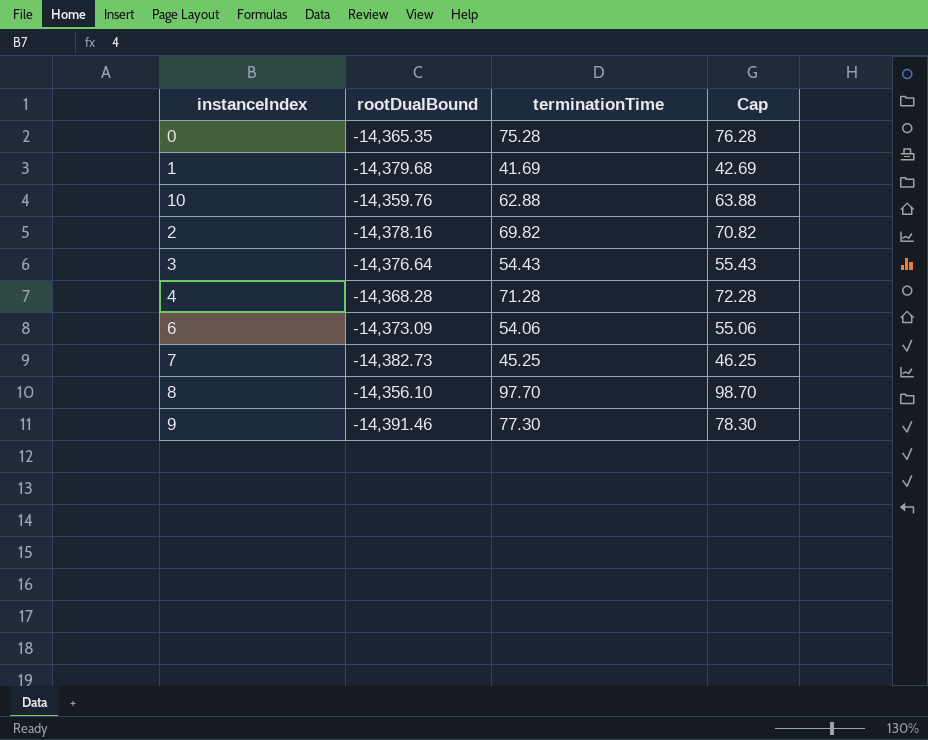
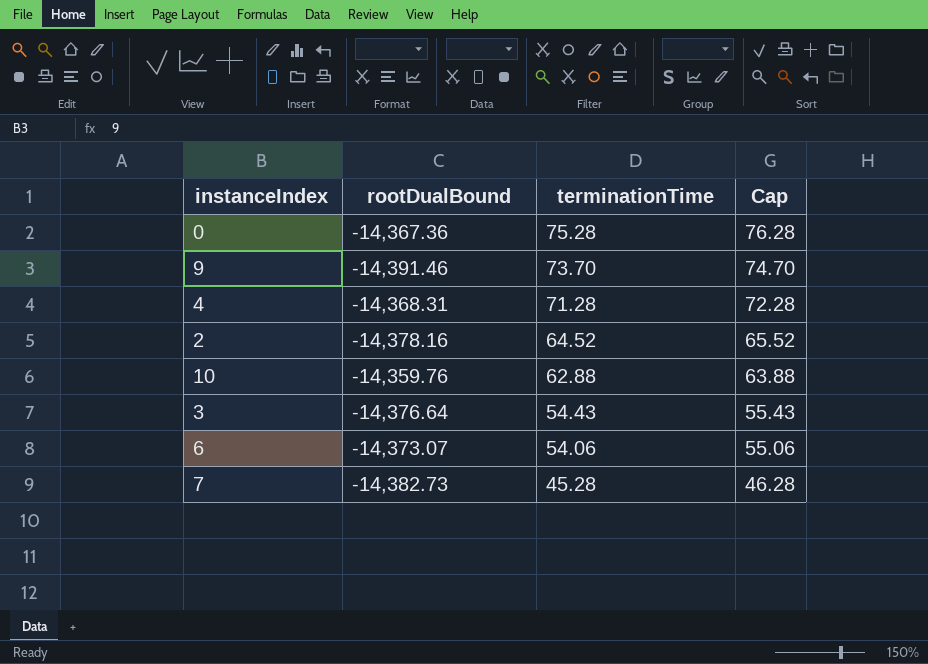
row order: none -> terminationTime descending
row 1: -14,379.68 | 41.69 | 42.69 -> none
row 8: -14,356.10 | 97.70 | 98.70 -> none
0 | rootDualBound: -14,365.35 -> -14,367.36
9 | terminationTime: 77.30 -> 73.70
9 | Cap: 78.30 -> 74.70
4 | rootDualBound: -14,368.28 -> -14,368.31
2 | terminationTime: 69.82 -> 64.52
2 | Cap: 70.82 -> 65.52
6 | rootDualBound: -14,373.09 -> -14,373.07
7 | terminationTime: 45.25 -> 45.28
7 | Cap: 46.25 -> 46.28

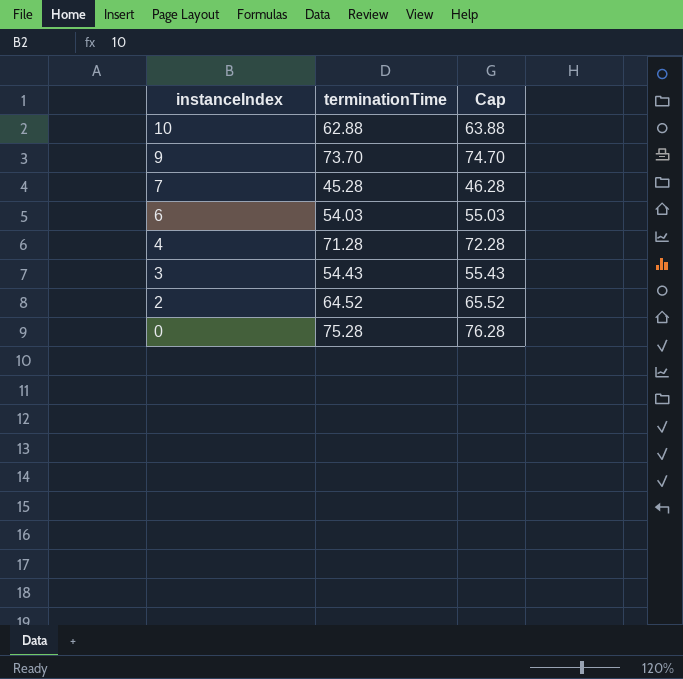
row order: terminationTime descending -> instanceIndex descending
column rootDualBound | position: 2 -> none
6 | terminationTime: 54.06 -> 54.03
6 | Cap: 55.06 -> 55.03

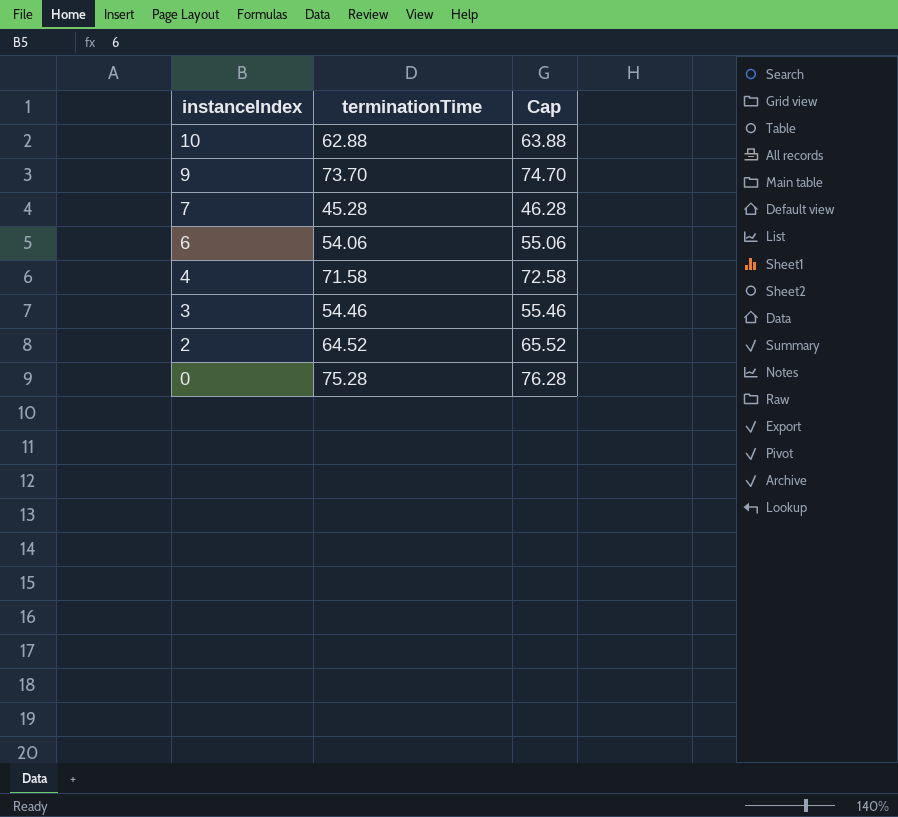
6 | terminationTime: 54.03 -> 54.06
6 | Cap: 55.03 -> 55.06
4 | terminationTime: 71.28 -> 71.58
4 | Cap: 72.28 -> 72.58
3 | terminationTime: 54.43 -> 54.46
3 | Cap: 55.43 -> 55.46

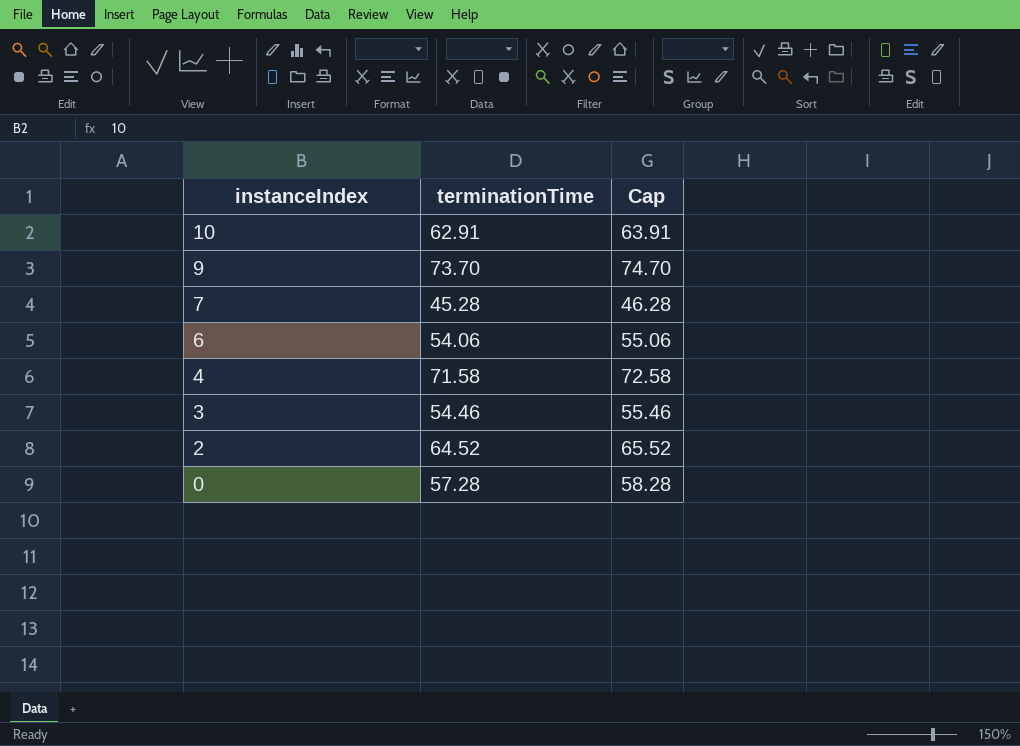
10 | terminationTime: 62.88 -> 62.91
10 | Cap: 63.88 -> 63.91
0 | terminationTime: 75.28 -> 57.28
0 | Cap: 76.28 -> 58.28

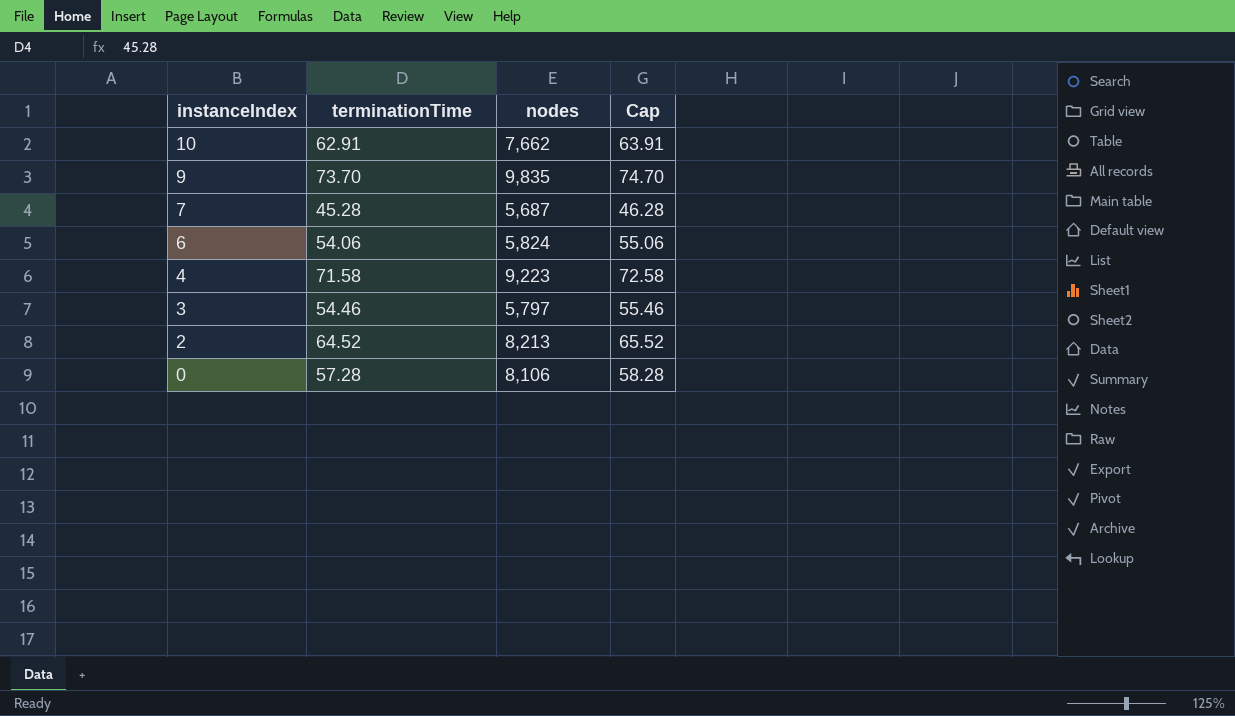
column nodes | position: none -> 3

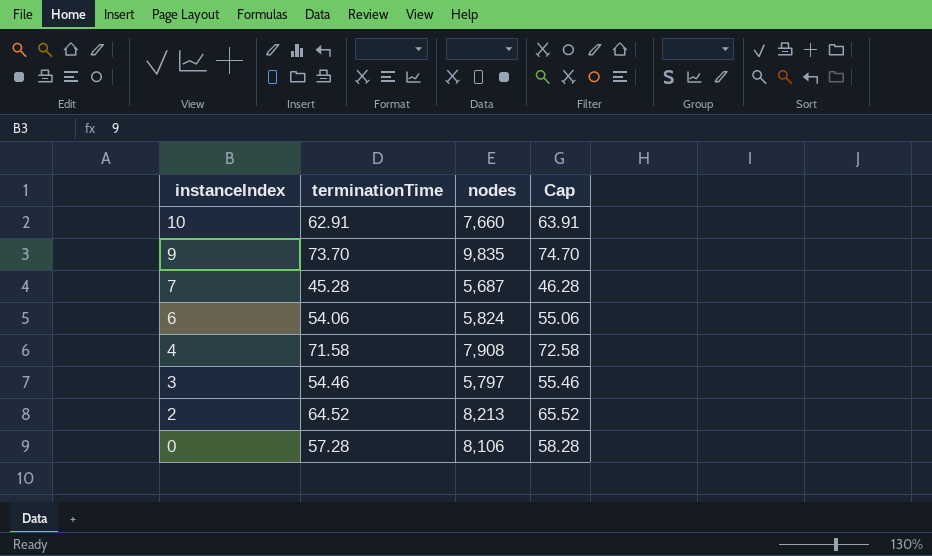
10 | nodes: 7,662 -> 7,660
4 | nodes: 9,223 -> 7,908

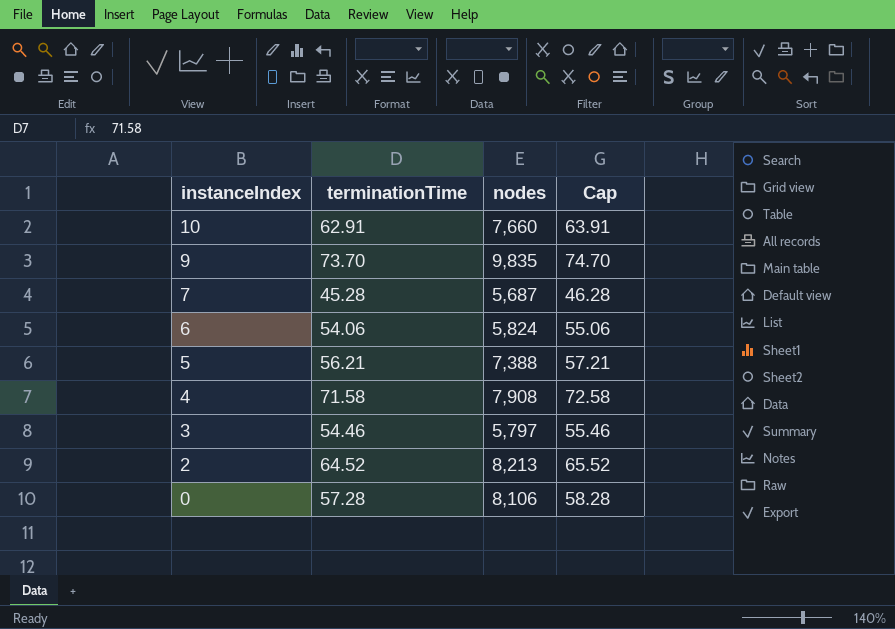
row 5: none -> 56.21 | 7,388 | 57.21

